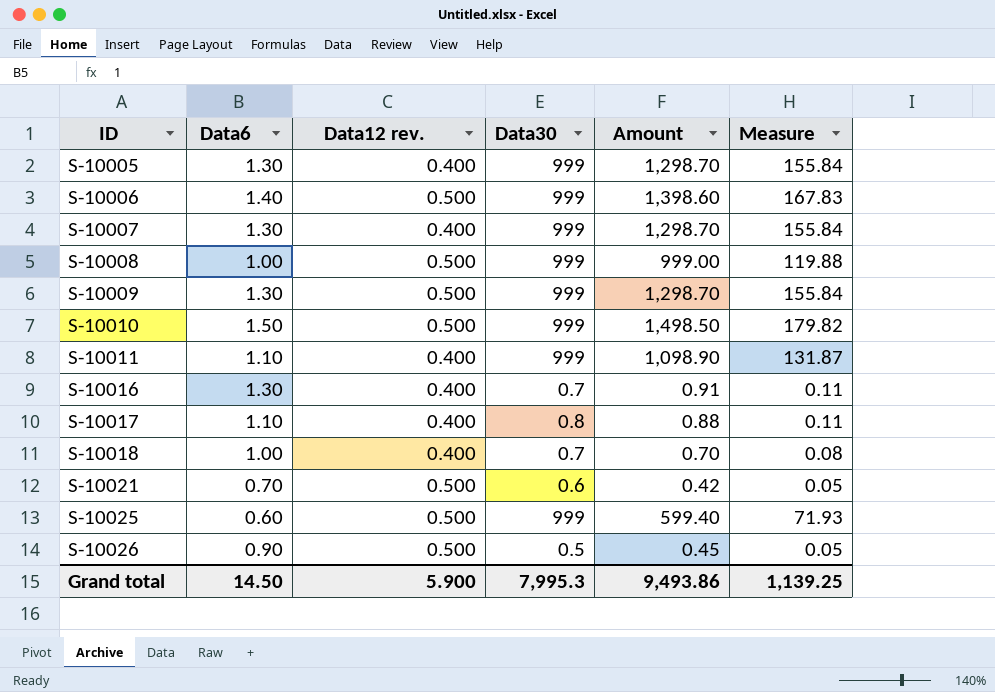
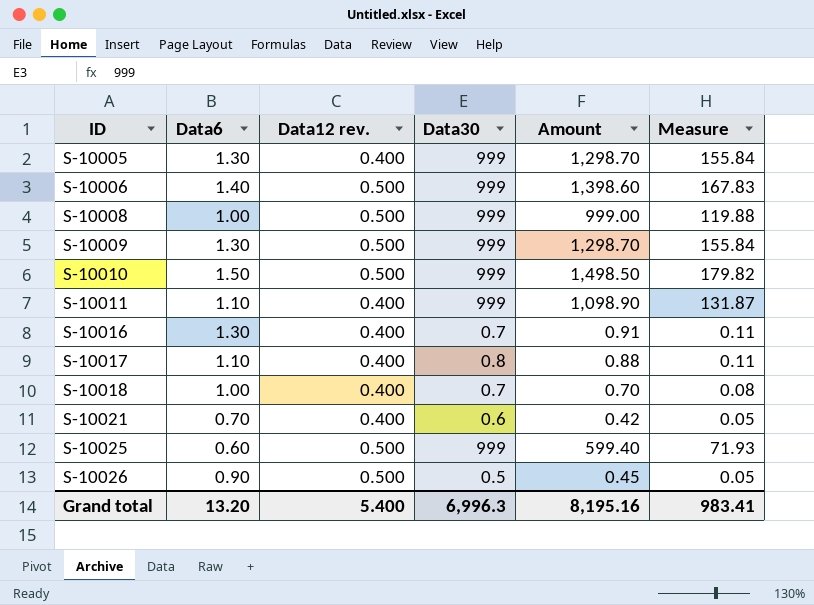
row S-10007: 1.30 | 0.400 | 999 | 1,298.70 | 155.84 -> none
S-10021 | Data12 rev.: 0.500 -> 0.400
Grand total | Data6: 14.50 -> 13.20
Grand total | Data12 rev.: 5.900 -> 5.400
Grand total | Data30: 7,995.3 -> 6,996.3
Grand total | Amount: 9,493.86 -> 8,195.16
Grand total | Measure: 1,139.25 -> 983.41

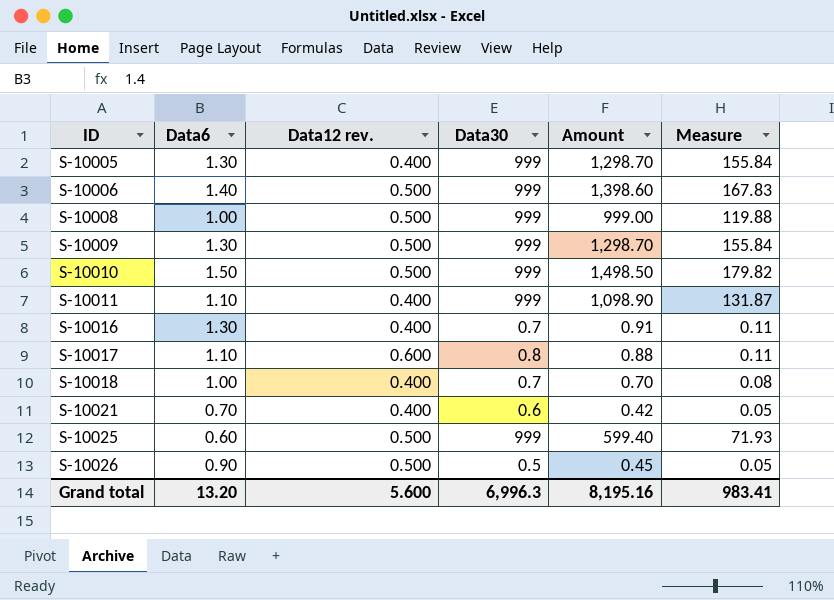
S-10017 | Data12 rev.: 0.400 -> 0.600
Grand total | Data12 rev.: 5.400 -> 5.600

